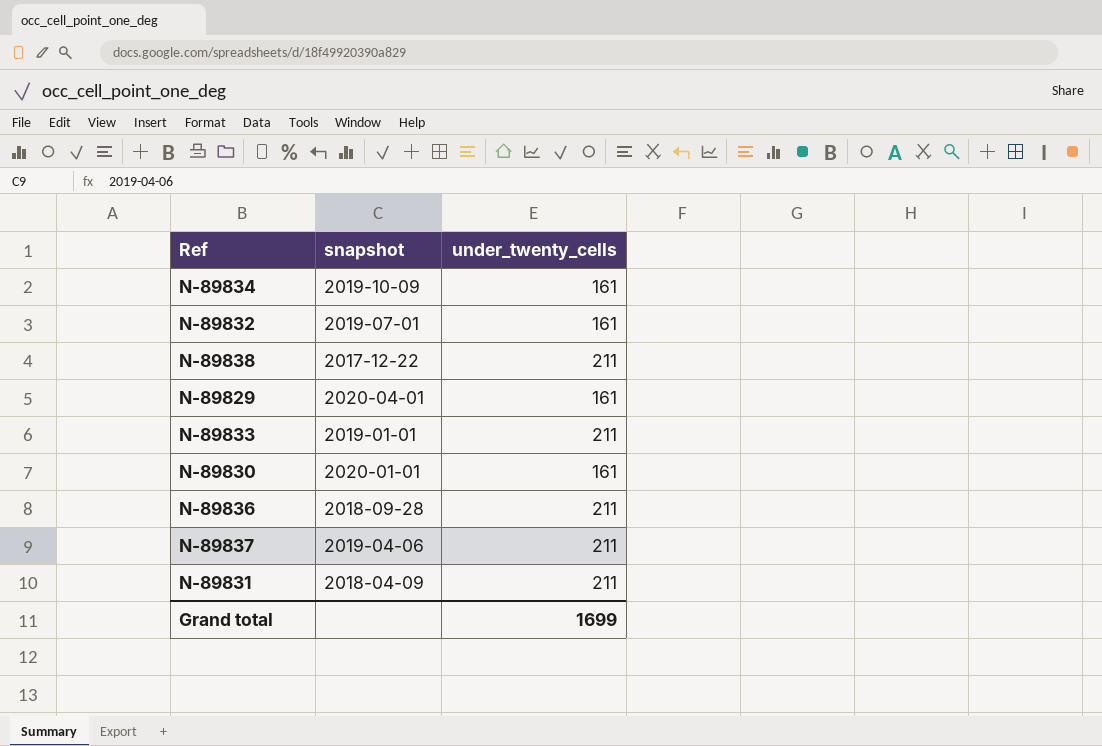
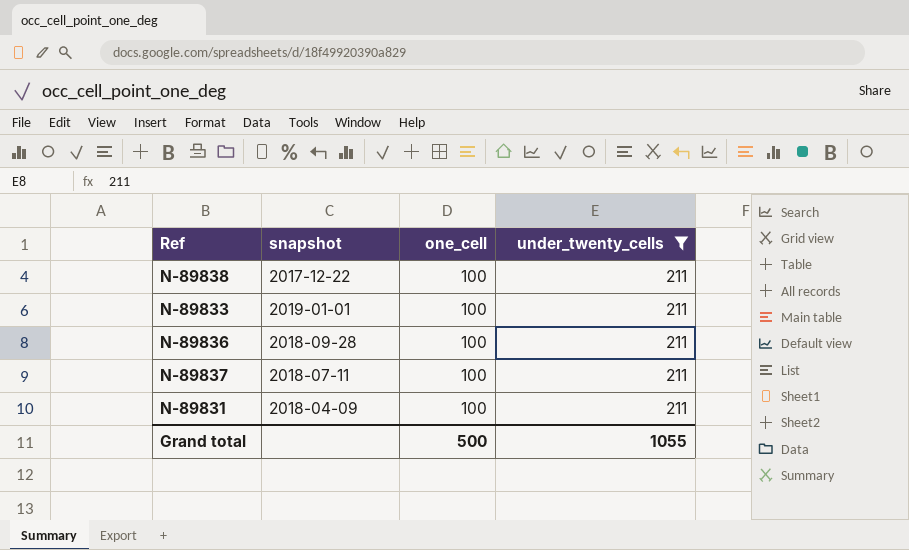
filter: none -> under_twenty_cells = 211
column one_cell | position: none -> 3
N-89837 | snapshot: 2019-04-06 -> 2018-07-11
Grand total | under_twenty_cells: 1699 -> 1055

